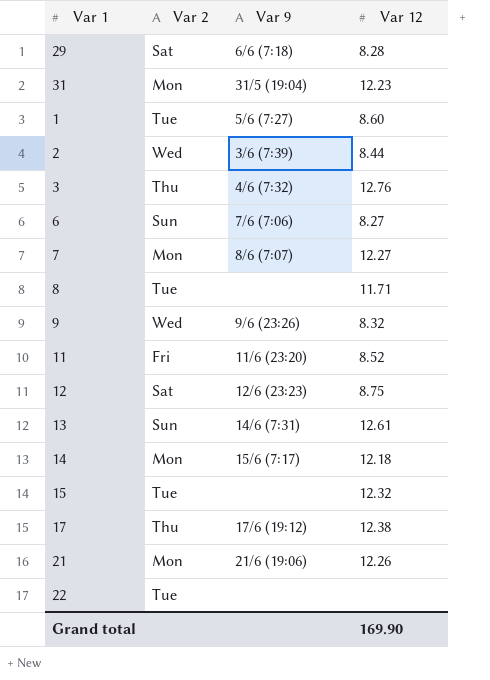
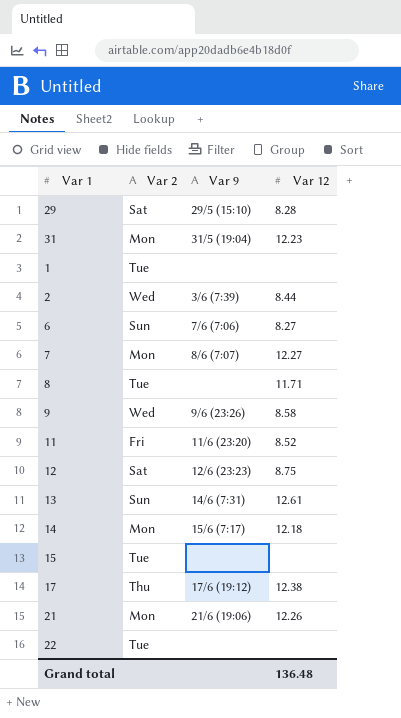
row 3: Thu | 4/6 (7:32) | 12.76 -> none
29 | Var 9: 6/6 (7:18) -> 29/5 (15:10)
1 | Var 9: 5/6 (7:27) -> none
1 | Var 12: 8.60 -> none
9 | Var 12: 8.32 -> 8.58
15 | Var 12: 12.32 -> none
Grand total | Var 12: 169.90 -> 136.48

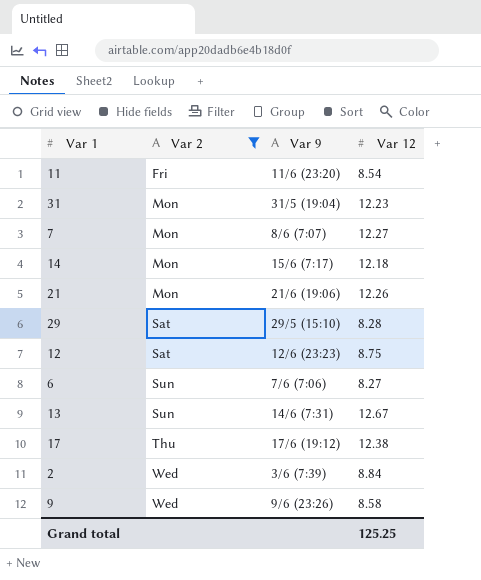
filter: none -> Var 2 != Tue
row order: none -> Var 2 ascending
11 | Var 12: 8.52 -> 8.54
13 | Var 12: 12.61 -> 12.67
2 | Var 12: 8.44 -> 8.84
Grand total | Var 12: 136.48 -> 125.25

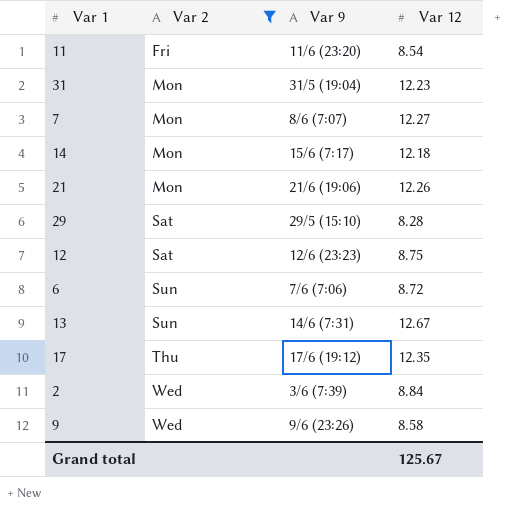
6 | Var 12: 8.27 -> 8.72
17 | Var 12: 12.38 -> 12.35
Grand total | Var 12: 125.25 -> 125.67

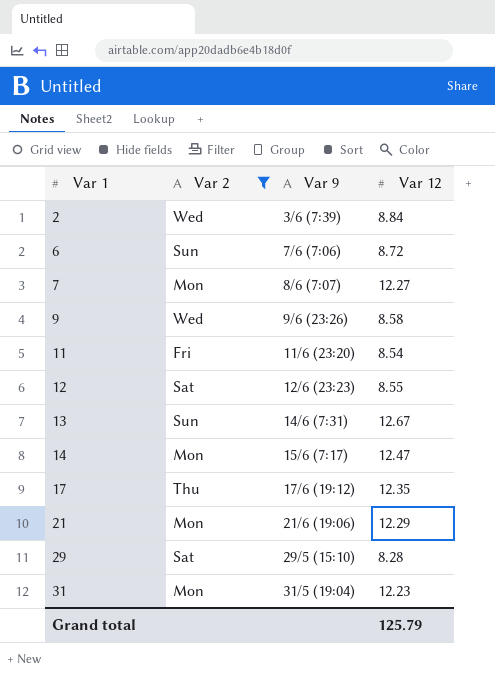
row order: Var 2 ascending -> Var 1 ascending
12 | Var 12: 8.75 -> 8.55
14 | Var 12: 12.18 -> 12.47
21 | Var 12: 12.26 -> 12.29
Grand total | Var 12: 125.67 -> 125.79

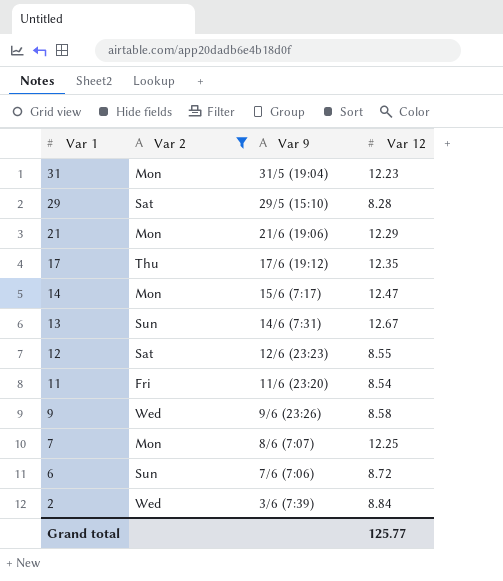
row order: Var 1 ascending -> Var 1 descending
7 | Var 12: 12.27 -> 12.25
Grand total | Var 12: 125.79 -> 125.77

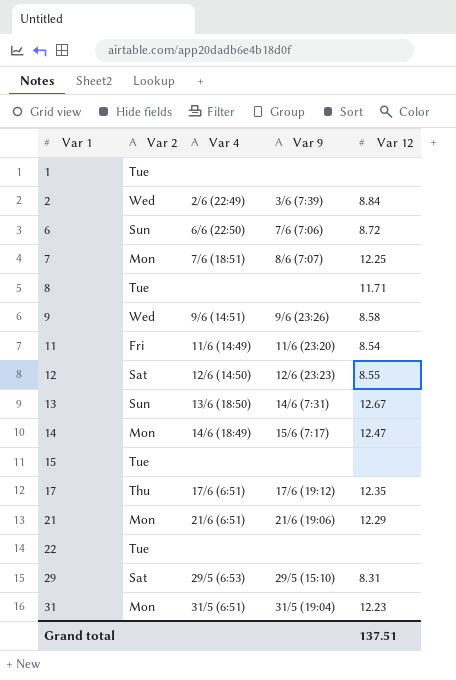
filter: Var 2 != Tue -> none
row order: Var 1 descending -> Var 1 ascending
column Var 4 | position: none -> 3
29 | Var 12: 8.28 -> 8.31
Grand total | Var 12: 125.77 -> 137.51

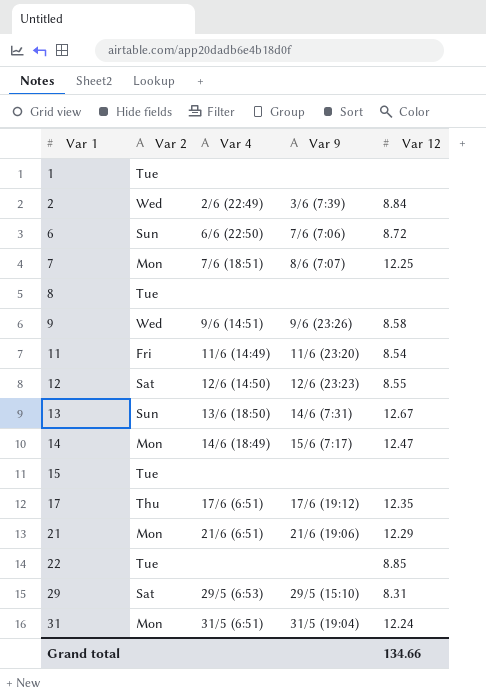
8 | Var 12: 11.71 -> none
22 | Var 12: none -> 8.85
31 | Var 12: 12.23 -> 12.24
Grand total | Var 12: 137.51 -> 134.66

